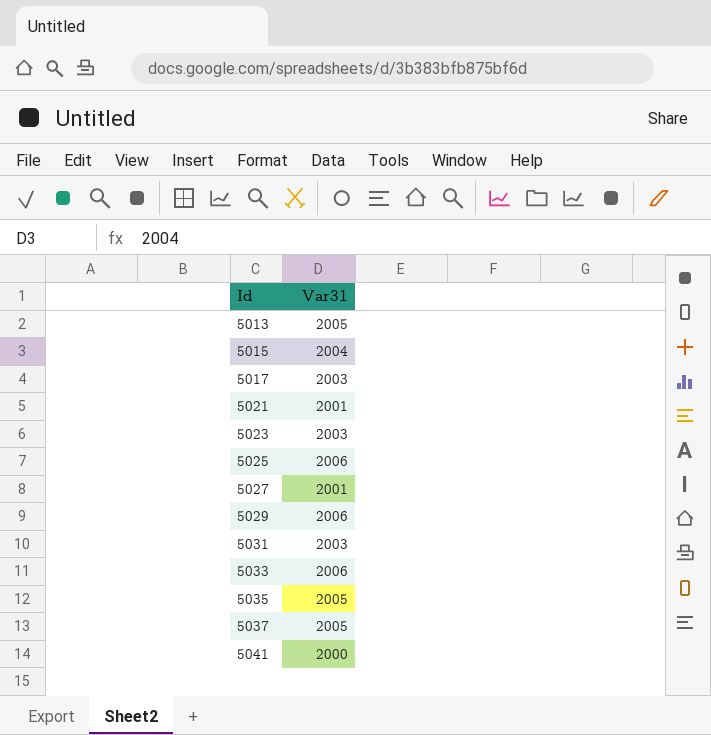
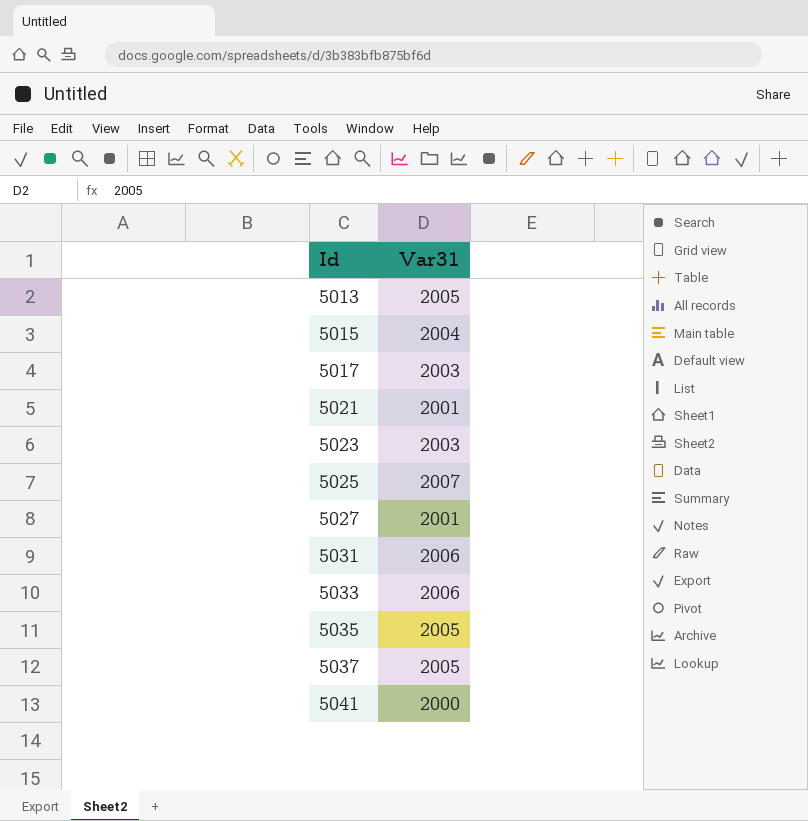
row 5029: 2006 -> none
5025 | Var31: 2006 -> 2007
5031 | Var31: 2003 -> 2006

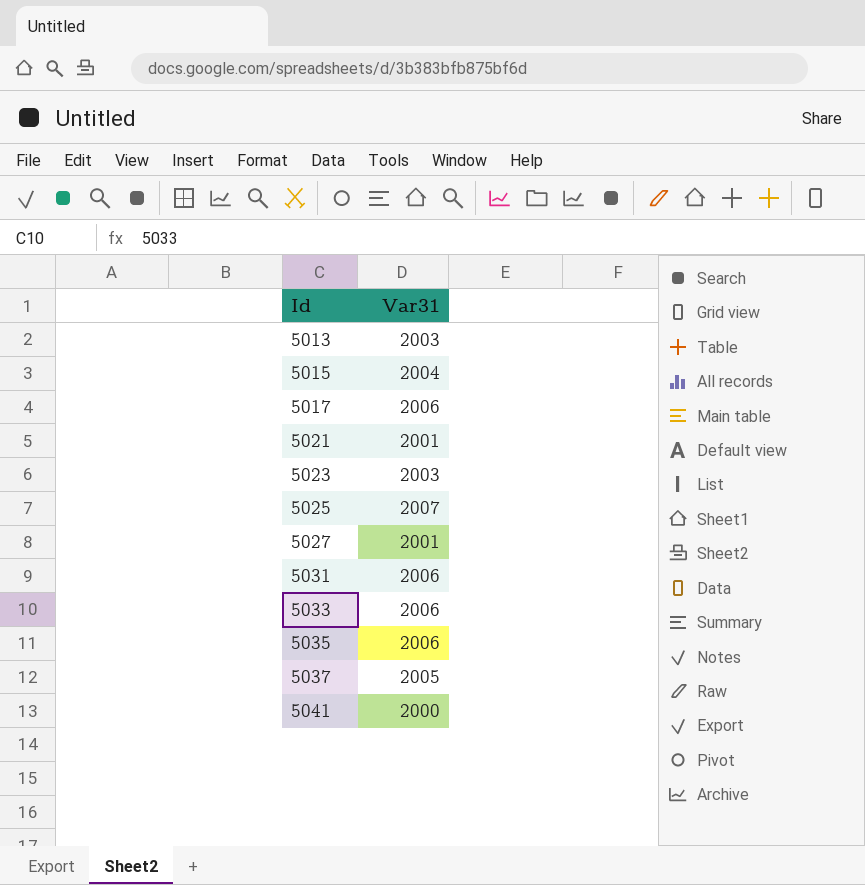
5013 | Var31: 2005 -> 2003
5017 | Var31: 2003 -> 2006
5035 | Var31: 2005 -> 2006

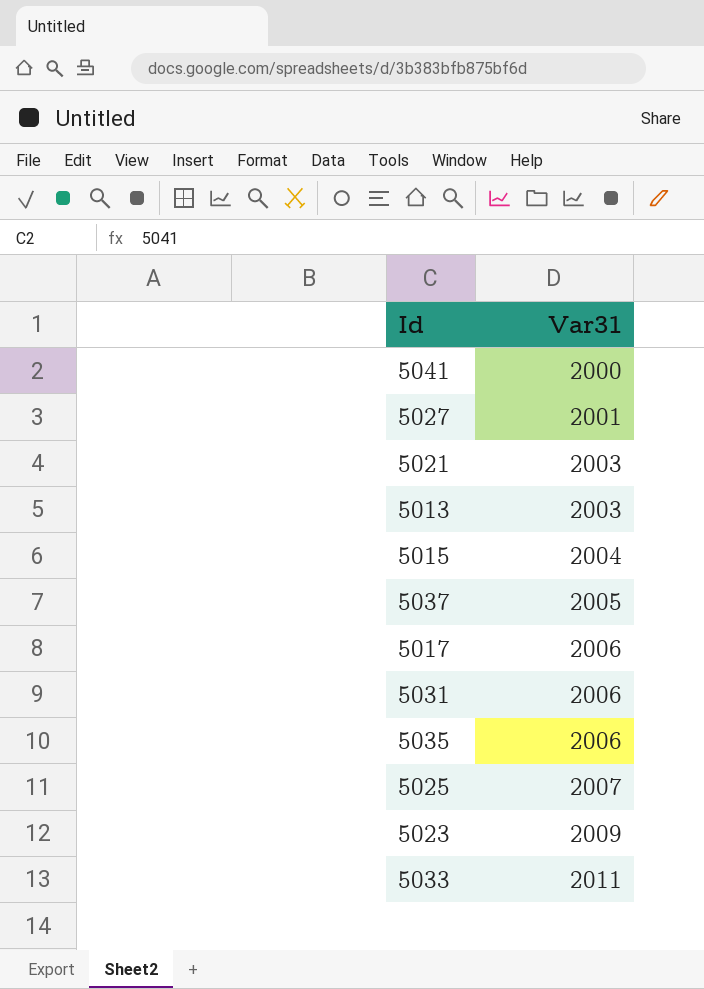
row order: Id ascending -> Var31 ascending
5021 | Var31: 2001 -> 2003
5023 | Var31: 2003 -> 2009
5033 | Var31: 2006 -> 2011

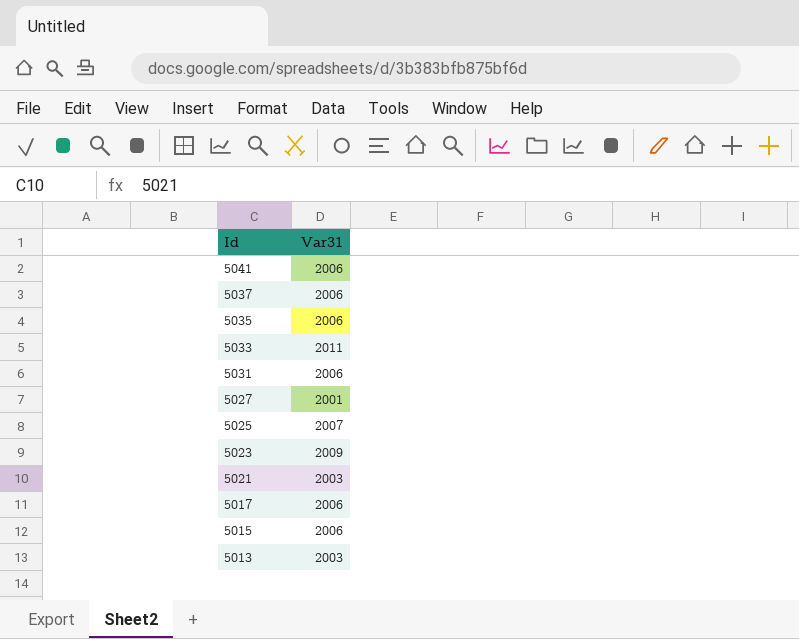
row order: Var31 ascending -> Id descending
5041 | Var31: 2000 -> 2006
5037 | Var31: 2005 -> 2006
5015 | Var31: 2004 -> 2006

